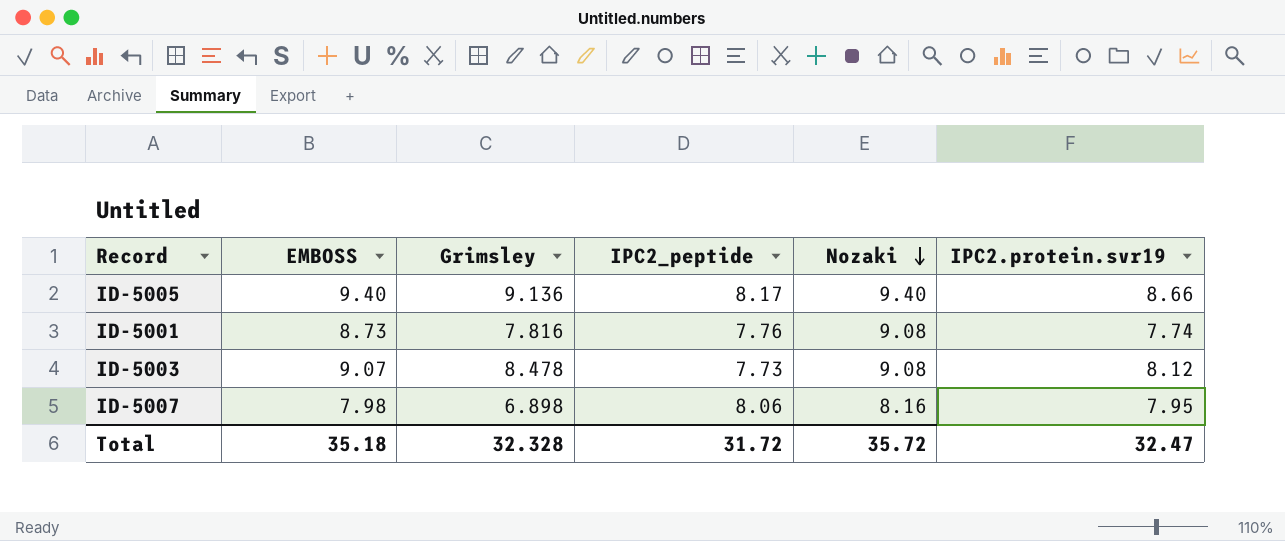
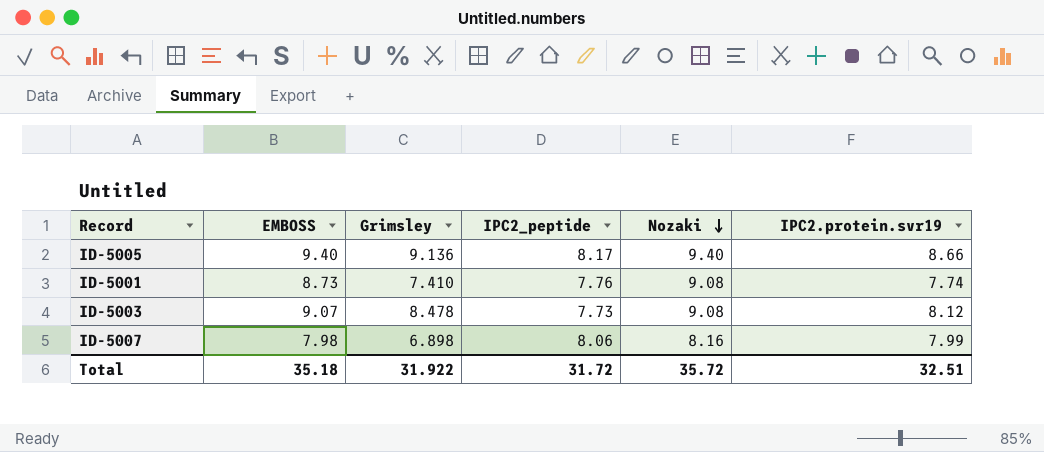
ID-5001 | Grimsley: 7.816 -> 7.410
ID-5007 | IPC2.protein.svr19: 7.95 -> 7.99
Total | Grimsley: 32.328 -> 31.922
Total | IPC2.protein.svr19: 32.47 -> 32.51

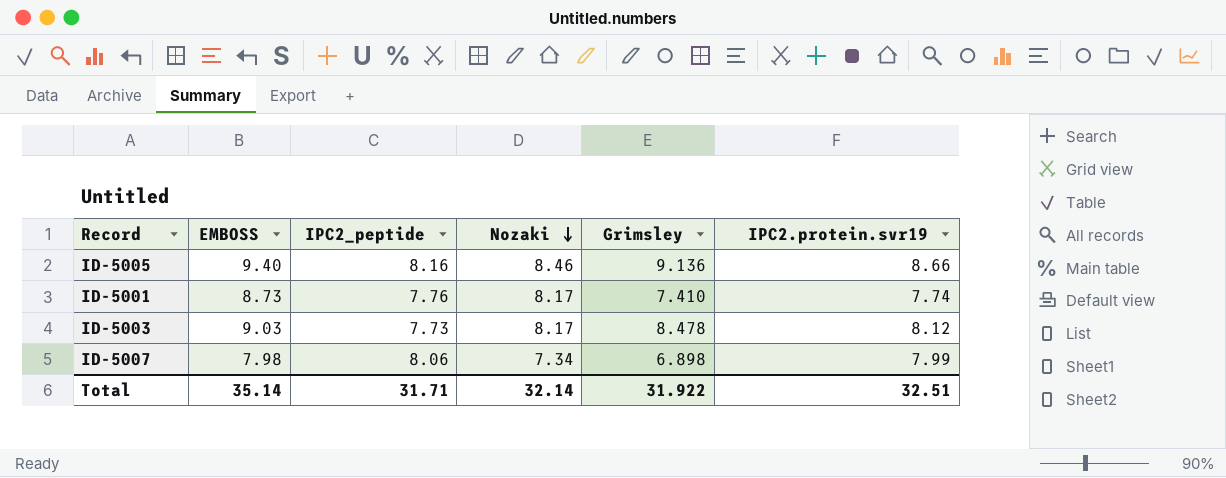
column Grimsley | position: 3 -> 5
ID-5005 | IPC2_peptide: 8.17 -> 8.16
ID-5005 | Nozaki: 9.40 -> 8.46
ID-5001 | Nozaki: 9.08 -> 8.17
ID-5003 | EMBOSS: 9.07 -> 9.03
ID-5003 | Nozaki: 9.08 -> 8.17
ID-5007 | Nozaki: 8.16 -> 7.34
Total | EMBOSS: 35.18 -> 35.14
Total | IPC2_peptide: 31.72 -> 31.71
Total | Nozaki: 35.72 -> 32.14

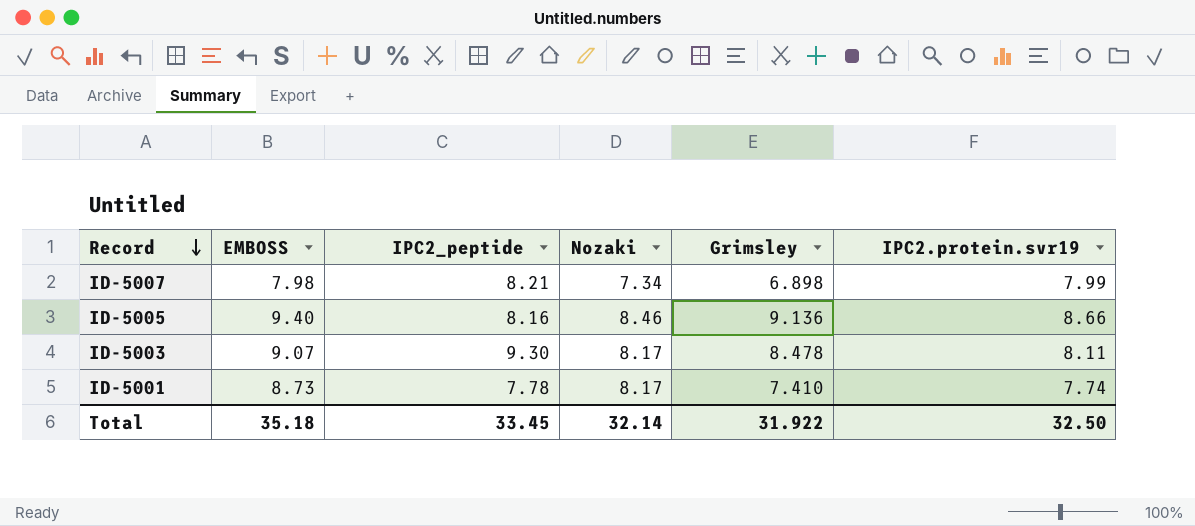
row order: Nozaki descending -> Record descending
ID-5007 | IPC2_peptide: 8.06 -> 8.21
ID-5003 | EMBOSS: 9.03 -> 9.07
ID-5003 | IPC2_peptide: 7.73 -> 9.30
ID-5003 | IPC2.protein.svr19: 8.12 -> 8.11
ID-5001 | IPC2_peptide: 7.76 -> 7.78
Total | EMBOSS: 35.14 -> 35.18
Total | IPC2_peptide: 31.71 -> 33.45
Total | IPC2.protein.svr19: 32.51 -> 32.50

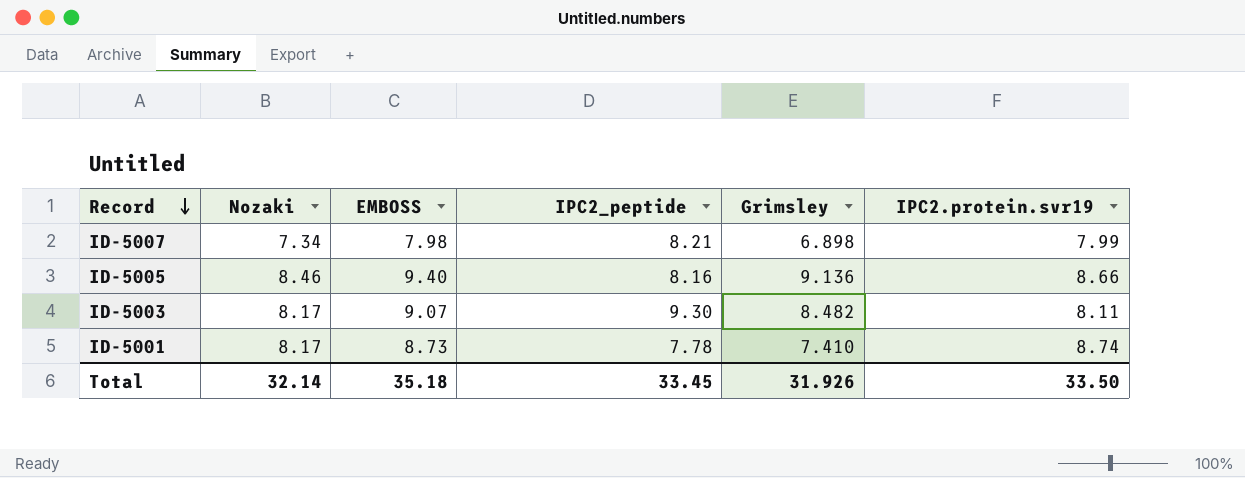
column Nozaki | position: 4 -> 2
ID-5003 | Grimsley: 8.478 -> 8.482
ID-5001 | IPC2.protein.svr19: 7.74 -> 8.74
Total | Grimsley: 31.922 -> 31.926
Total | IPC2.protein.svr19: 32.50 -> 33.50

